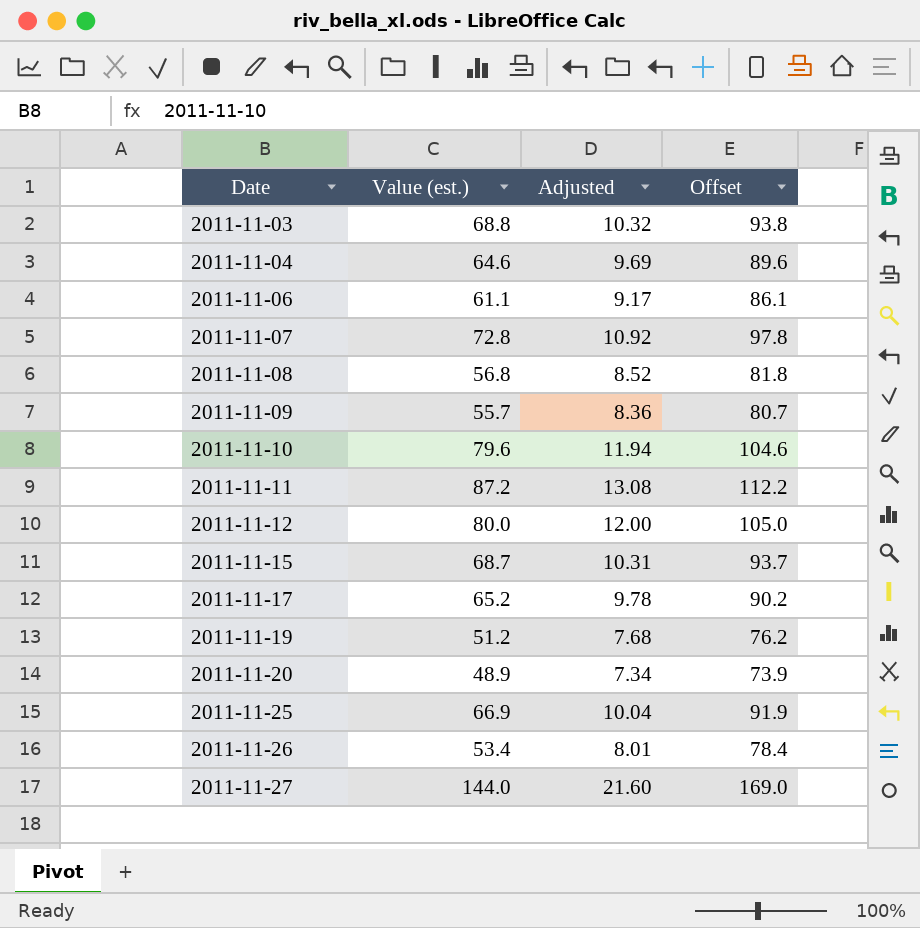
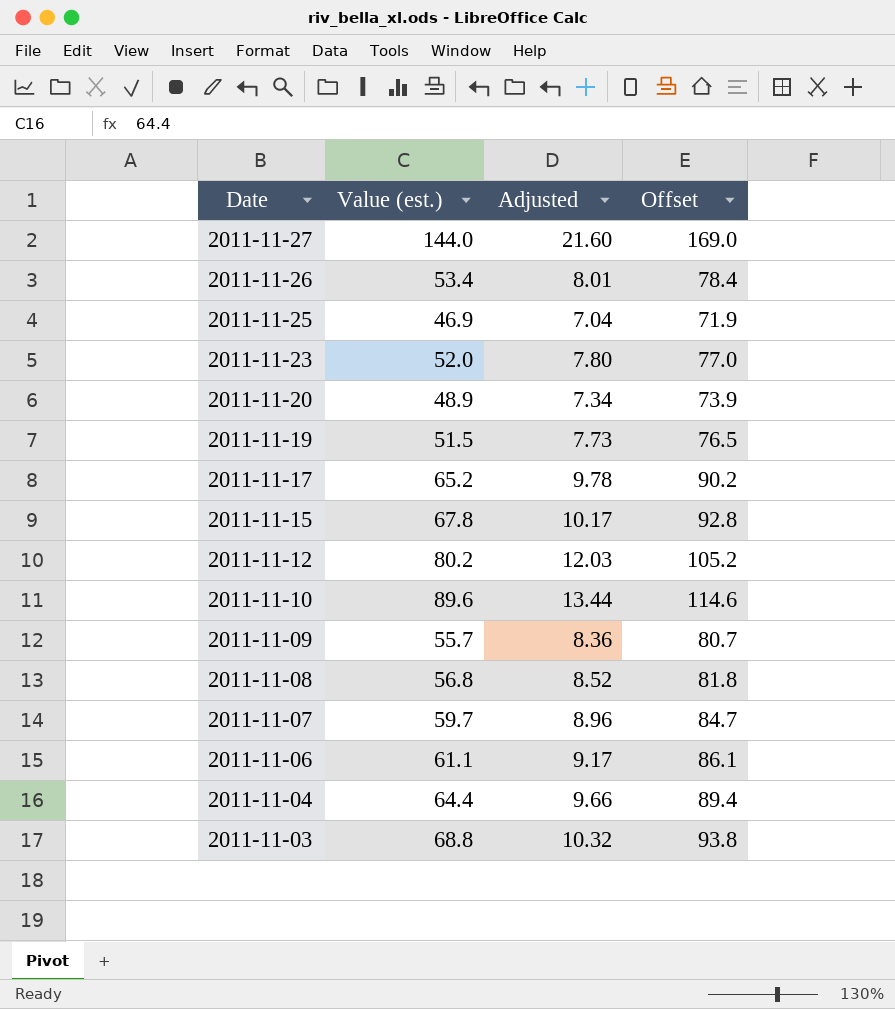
row order: Date ascending -> Date descending
row 2011-11-11: 87.2 | 13.08 | 112.2 -> none
2011-11-25 | Value (est.): 66.9 -> 46.9
2011-11-25 | Adjusted: 10.04 -> 7.04
2011-11-25 | Offset: 91.9 -> 71.9
row 2011-11-23: none -> 52.0 | 7.80 | 77.0
2011-11-19 | Value (est.): 51.2 -> 51.5
2011-11-19 | Adjusted: 7.68 -> 7.73
2011-11-19 | Offset: 76.2 -> 76.5
2011-11-15 | Value (est.): 68.7 -> 67.8
2011-11-15 | Adjusted: 10.31 -> 10.17
2011-11-15 | Offset: 93.7 -> 92.8
2011-11-12 | Value (est.): 80.0 -> 80.2
2011-11-12 | Adjusted: 12.00 -> 12.03
2011-11-12 | Offset: 105.0 -> 105.2
2011-11-10 | Value (est.): 79.6 -> 89.6
2011-11-10 | Adjusted: 11.94 -> 13.44
2011-11-10 | Offset: 104.6 -> 114.6
2011-11-07 | Value (est.): 72.8 -> 59.7
2011-11-07 | Adjusted: 10.92 -> 8.96
2011-11-07 | Offset: 97.8 -> 84.7
2011-11-04 | Value (est.): 64.6 -> 64.4
2011-11-04 | Adjusted: 9.69 -> 9.66
2011-11-04 | Offset: 89.6 -> 89.4

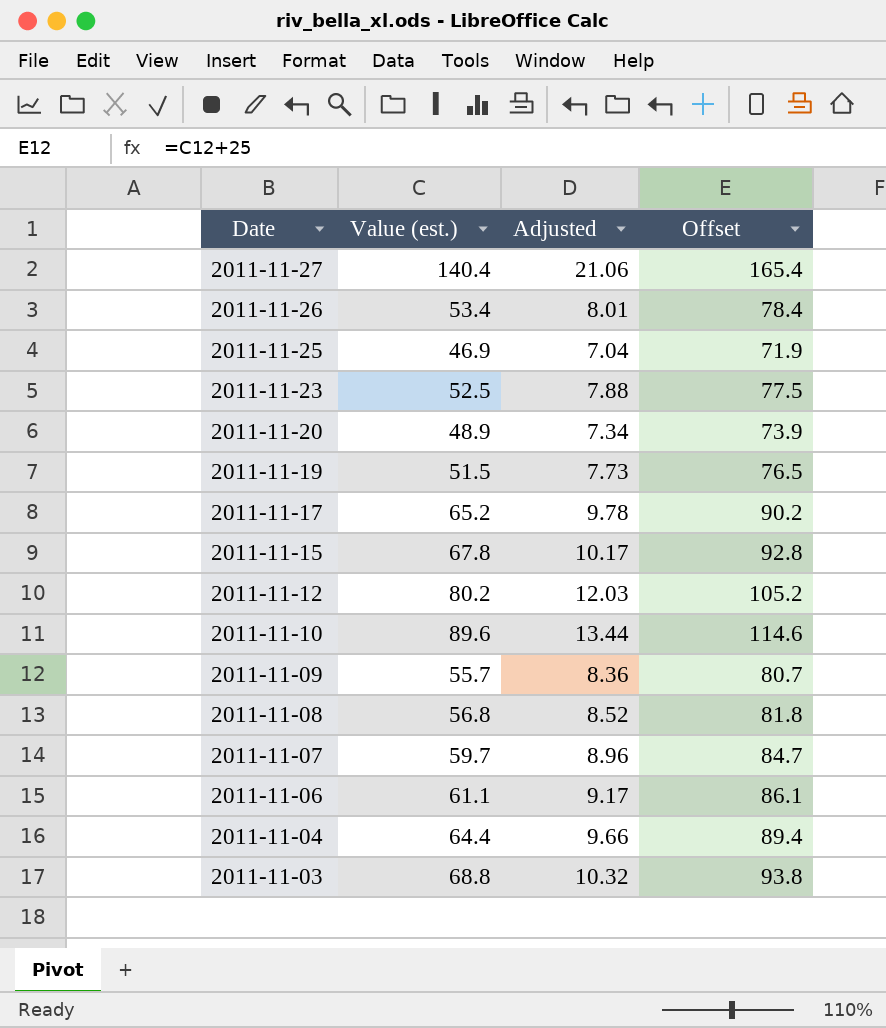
2011-11-27 | Value (est.): 144.0 -> 140.4
2011-11-27 | Adjusted: 21.60 -> 21.06
2011-11-27 | Offset: 169.0 -> 165.4
2011-11-23 | Value (est.): 52.0 -> 52.5
2011-11-23 | Adjusted: 7.80 -> 7.88
2011-11-23 | Offset: 77.0 -> 77.5

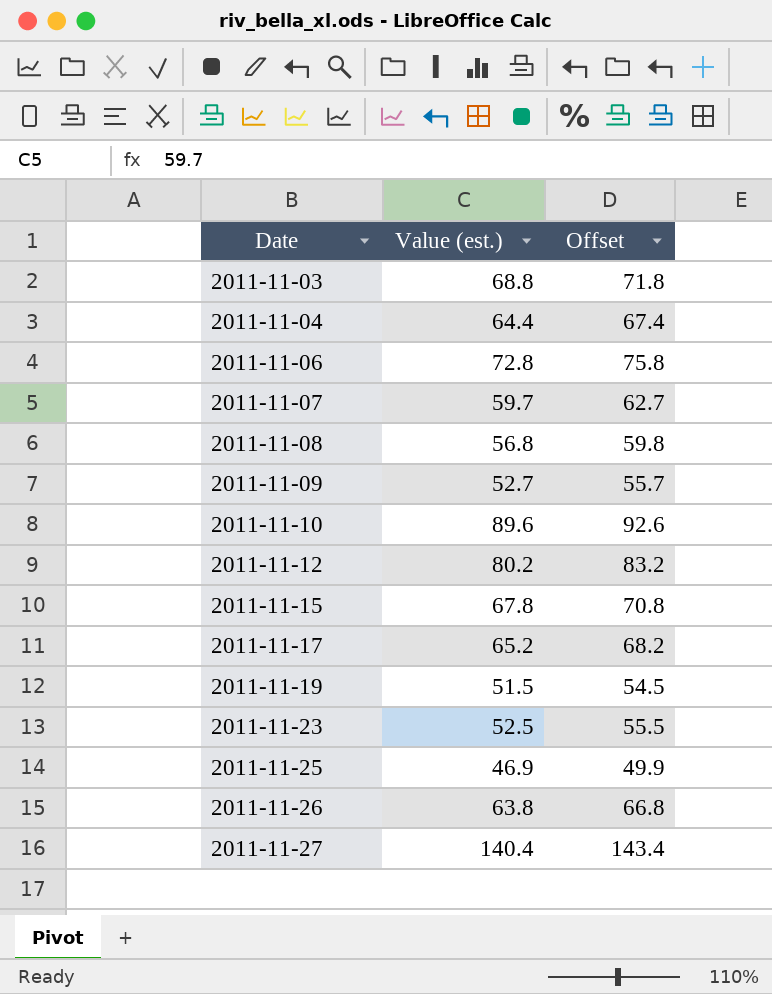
row order: Date descending -> Date ascending
column Adjusted | formula: [Value (est.)] * 0.15 -> none
column Offset | formula: [Value (est.)] + 25 -> [Value (est.)] + 3
row 2011-11-20: 48.9 | 7.34 | 73.9 -> none
2011-11-06 | Value (est.): 61.1 -> 72.8
2011-11-09 | Value (est.): 55.7 -> 52.7
2011-11-26 | Value (est.): 53.4 -> 63.8

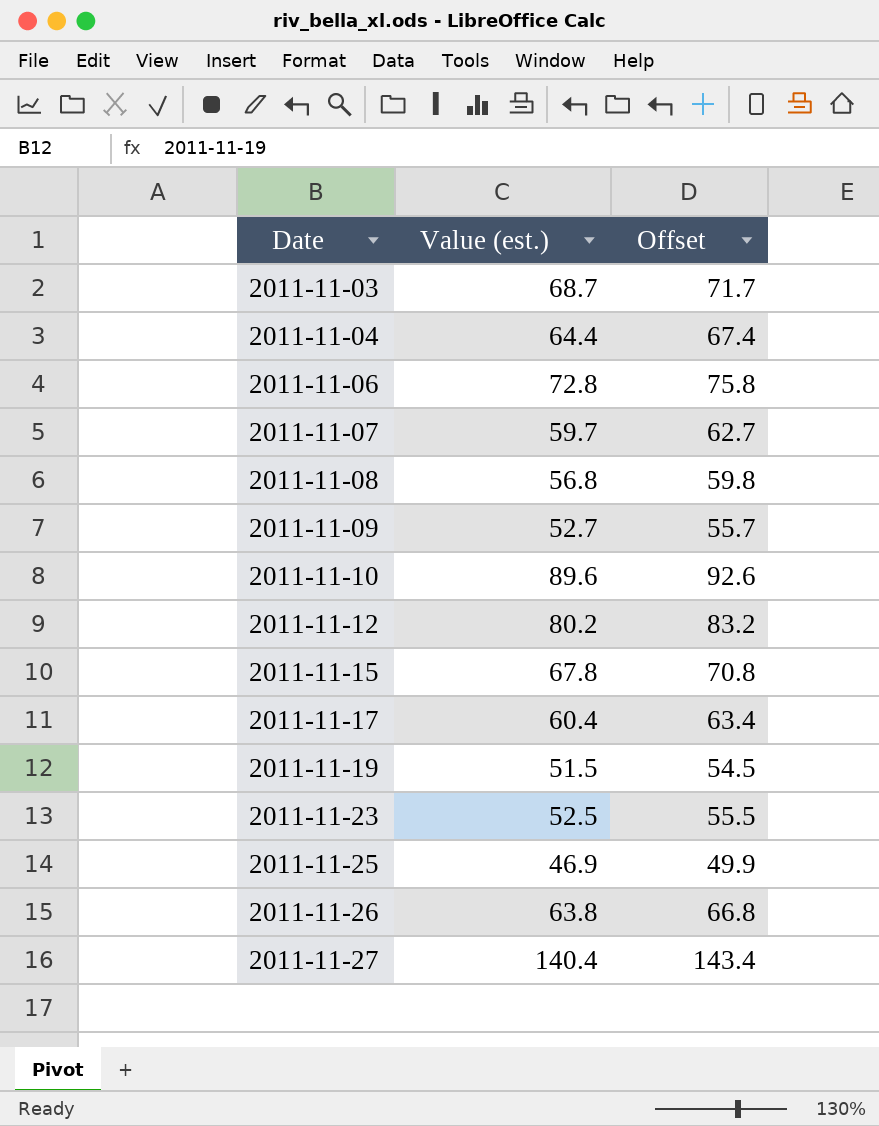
2011-11-03 | Value (est.): 68.8 -> 68.7
2011-11-03 | Offset: 71.8 -> 71.7
2011-11-17 | Value (est.): 65.2 -> 60.4
2011-11-17 | Offset: 68.2 -> 63.4

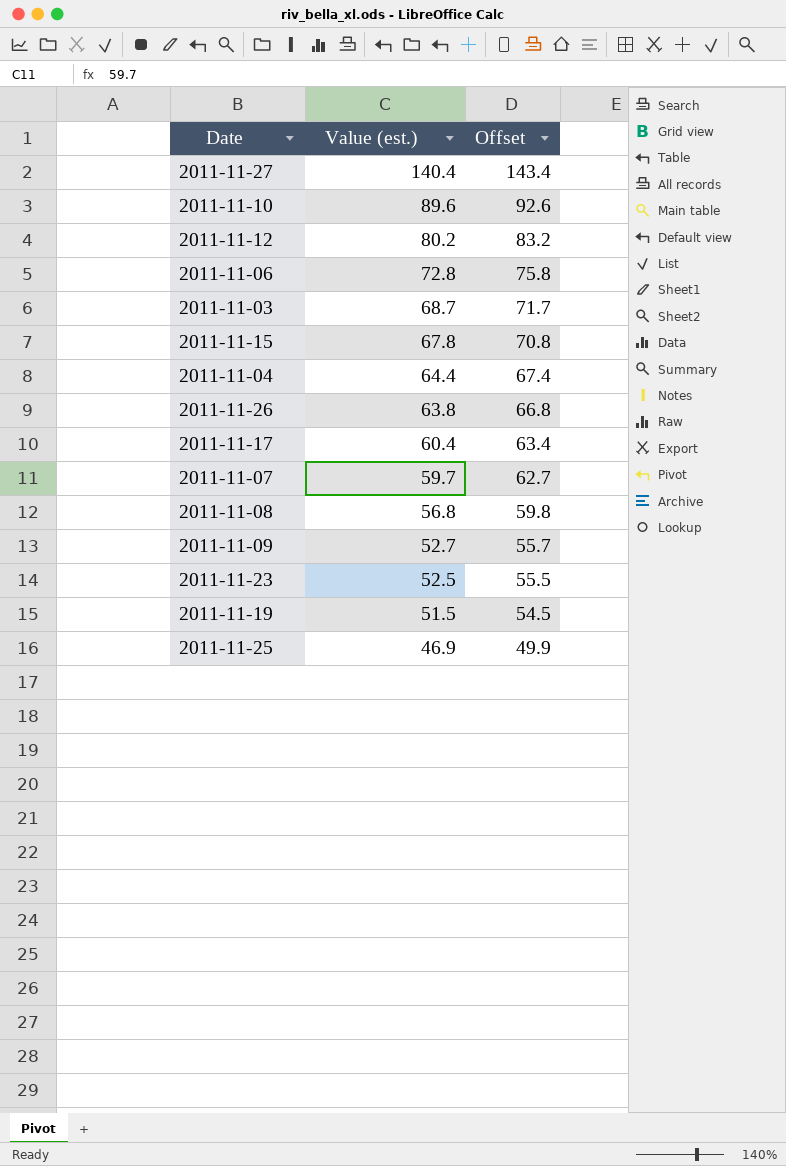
row order: Date ascending -> Value (est.) descending

